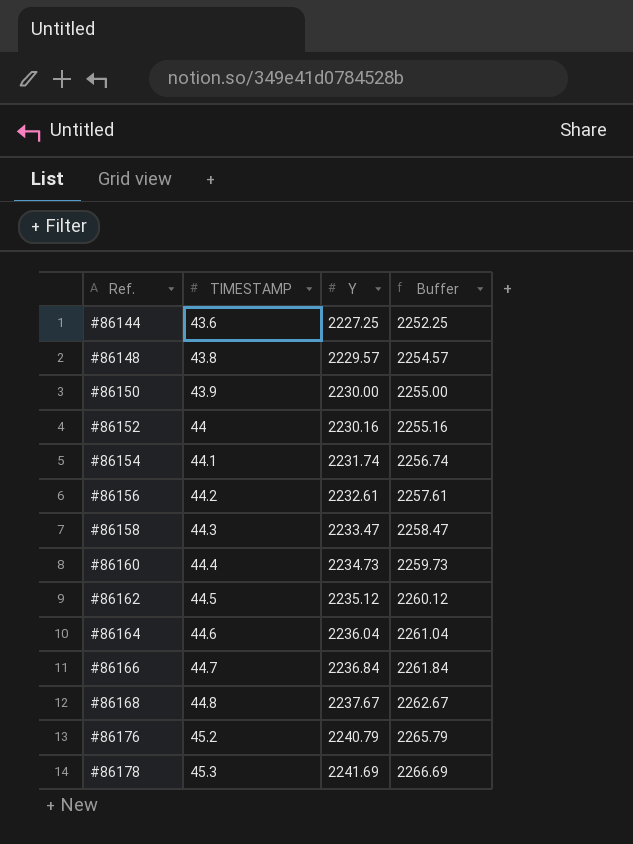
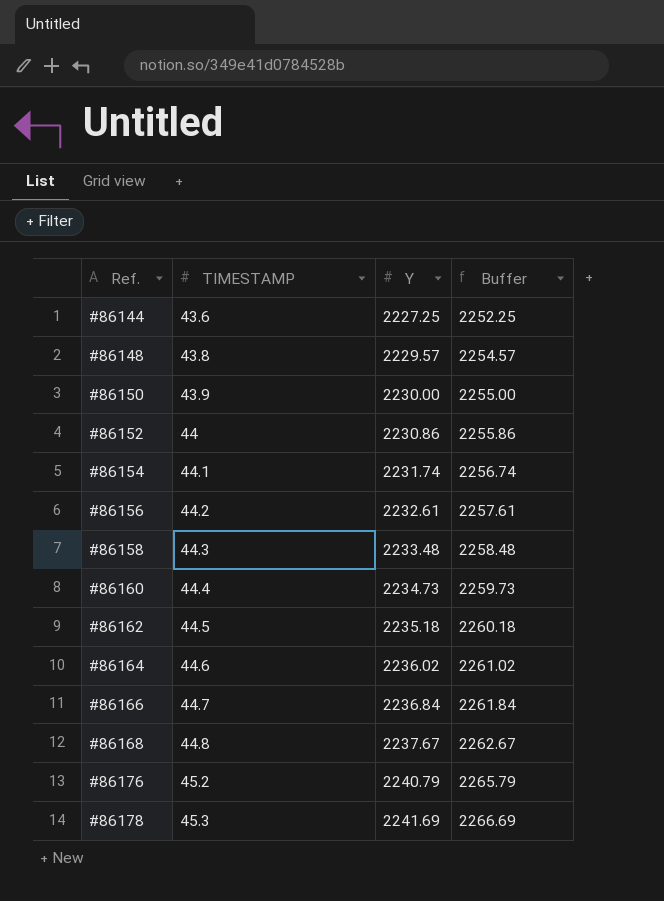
#86152 | Y: 2230.16 -> 2230.86
#86152 | Buffer: 2255.16 -> 2255.86
#86158 | Y: 2233.47 -> 2233.48
#86158 | Buffer: 2258.47 -> 2258.48
#86162 | Y: 2235.12 -> 2235.18
#86162 | Buffer: 2260.12 -> 2260.18
#86164 | Y: 2236.04 -> 2236.02
#86164 | Buffer: 2261.04 -> 2261.02

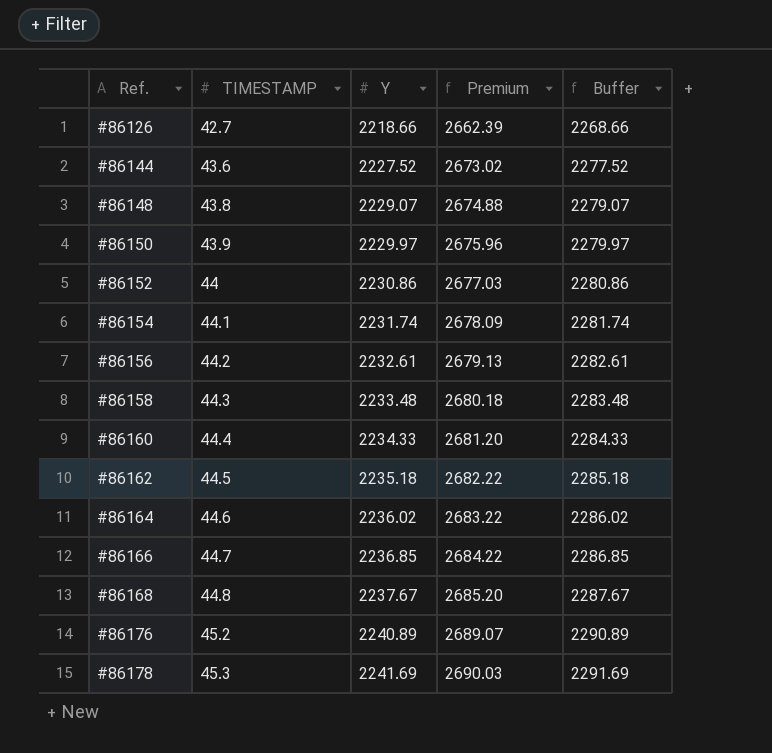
column Premium | formula: none -> [Y] * 1.2
column Buffer | formula: [Y] + 25 -> [Y] + 50
row #86126: none -> 42.7 | 2218.66 | 2662.39 | 2268.66
#86144 | Y: 2227.25 -> 2227.52
#86148 | Y: 2229.57 -> 2229.07
#86150 | Y: 2230.00 -> 2229.97
#86160 | Y: 2234.73 -> 2234.33
#86166 | Y: 2236.84 -> 2236.85
#86176 | Y: 2240.79 -> 2240.89

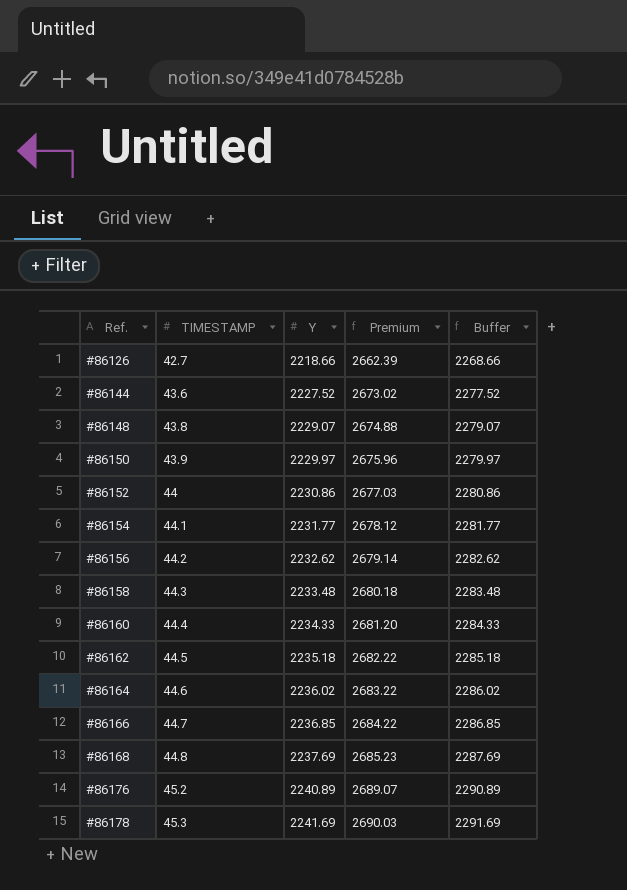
#86154 | Y: 2231.74 -> 2231.77
#86154 | Premium: 2678.09 -> 2678.12
#86154 | Buffer: 2281.74 -> 2281.77
#86156 | Y: 2232.61 -> 2232.62
#86156 | Premium: 2679.13 -> 2679.14
#86156 | Buffer: 2282.61 -> 2282.62
#86168 | Y: 2237.67 -> 2237.69
#86168 | Premium: 2685.20 -> 2685.23
#86168 | Buffer: 2287.67 -> 2287.69

